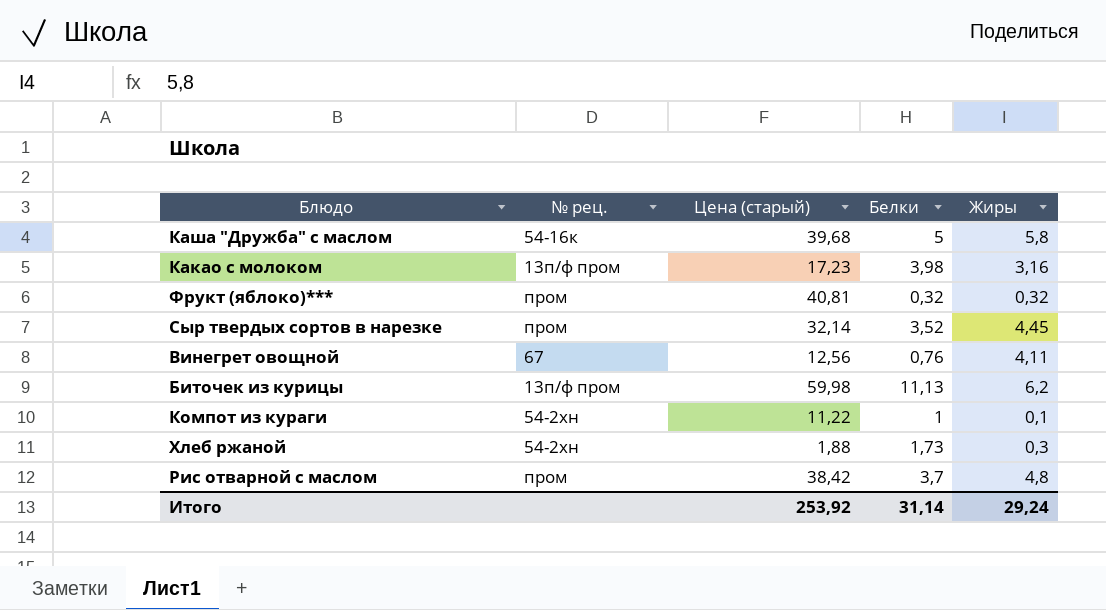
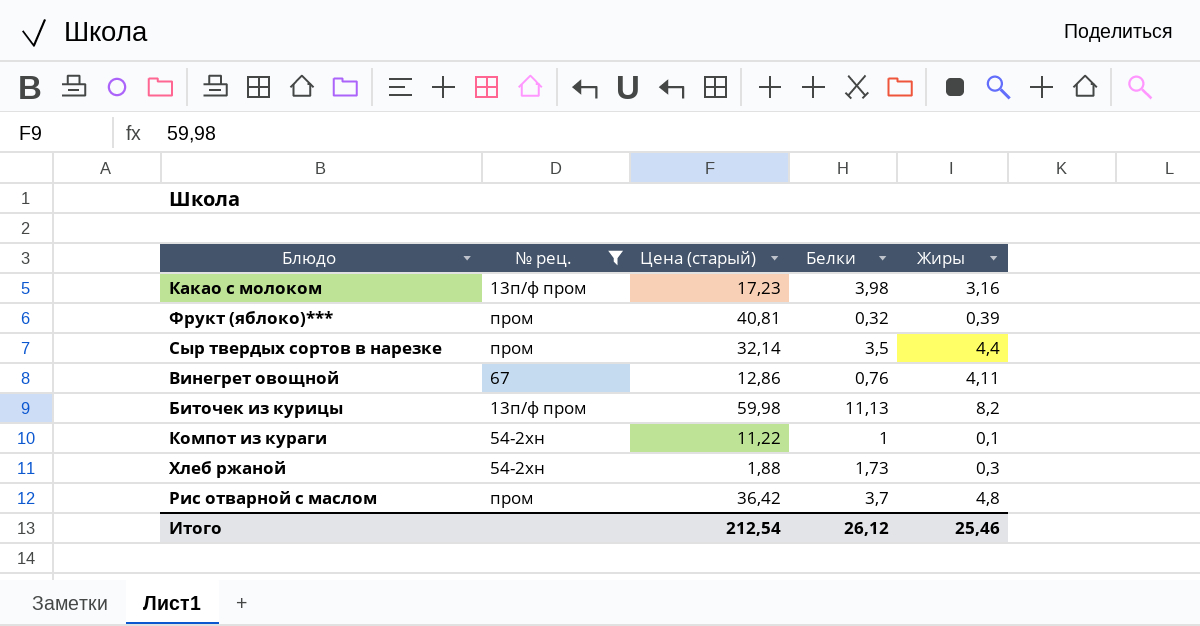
filter: none -> № рец. != 54-16к
Фрукт (яблоко)*** | Жиры: 0,32 -> 0,39
Сыр твердых сортов в нарезке | Белки: 3,52 -> 3,5
Сыр твердых сортов в нарезке | Жиры: 4,45 -> 4,4
Винегрет овощной | Цена (старый): 12,56 -> 12,86
Биточек из курицы | Жиры: 6,2 -> 8,2
Рис отварной с маслом | Цена (старый): 38,42 -> 36,42
Итого | Цена (старый): 253,92 -> 212,54
Итого | Белки: 31,14 -> 26,12
Итого | Жиры: 29,24 -> 25,46

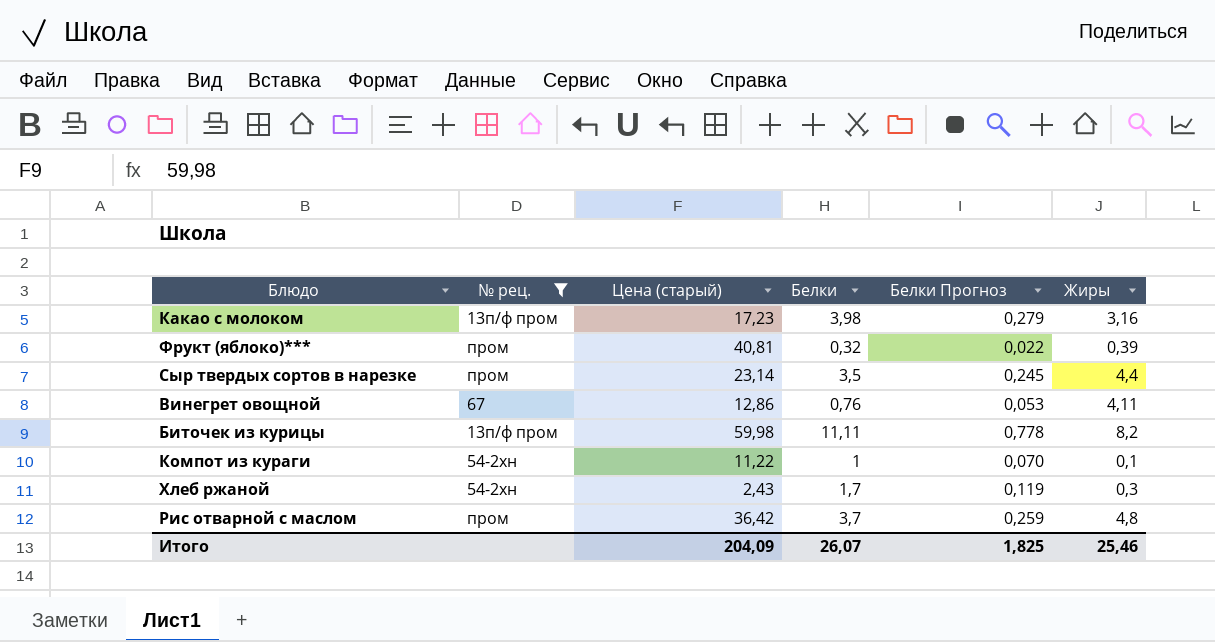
column Белки Прогноз | formula: none -> [Белки] * 0,07
Сыр твердых сортов в нарезке | Цена (старый): 32,14 -> 23,14
Биточек из курицы | Белки: 11,13 -> 11,11
Хлеб ржаной | Цена (старый): 1,88 -> 2,43
Хлеб ржаной | Белки: 1,73 -> 1,7
Итого | Цена (старый): 212,54 -> 204,09
Итого | Белки: 26,12 -> 26,07

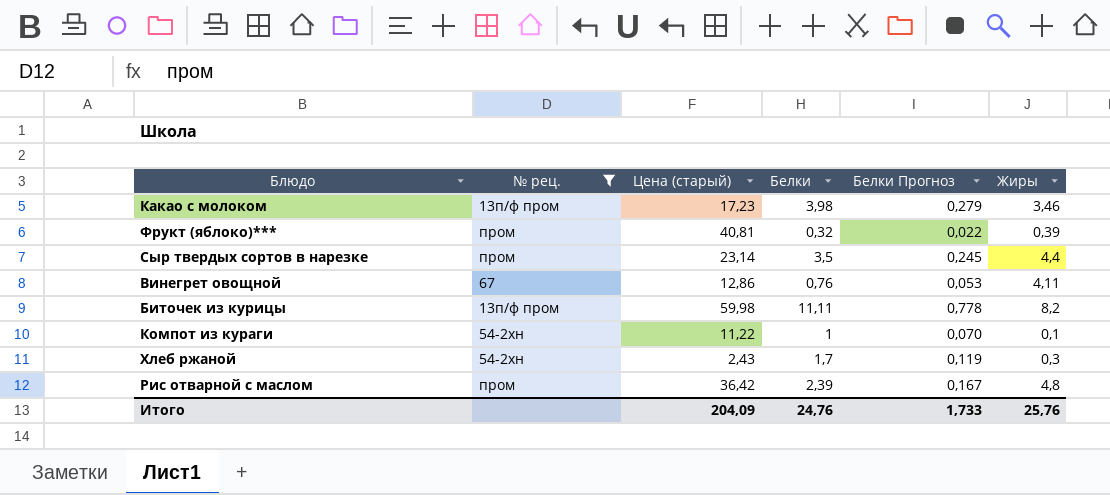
Какао с молоком | Жиры: 3,16 -> 3,46
Рис отварной с маслом | Белки: 3,7 -> 2,39
Рис отварной с маслом | Белки Прогноз: 0,259 -> 0,167
Итого | Белки: 26,07 -> 24,76
Итого | Белки Прогноз: 1,825 -> 1,733
Итого | Жиры: 25,46 -> 25,76

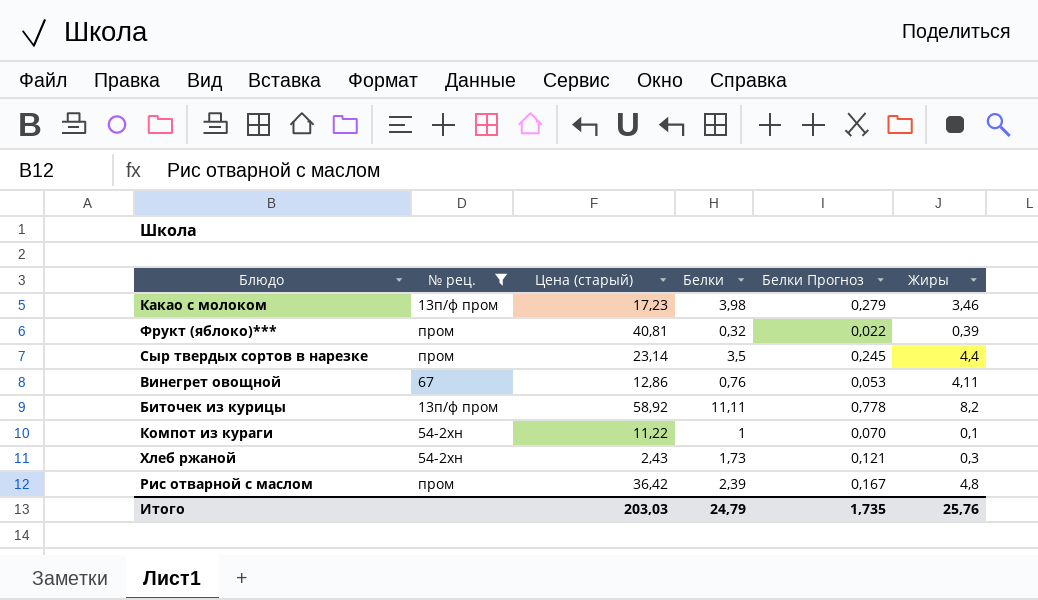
Биточек из курицы | Цена (старый): 59,98 -> 58,92
Хлеб ржаной | Белки: 1,7 -> 1,73
Хлеб ржаной | Белки Прогноз: 0,119 -> 0,121
Итого | Цена (старый): 204,09 -> 203,03
Итого | Белки: 24,76 -> 24,79
Итого | Белки Прогноз: 1,733 -> 1,735

